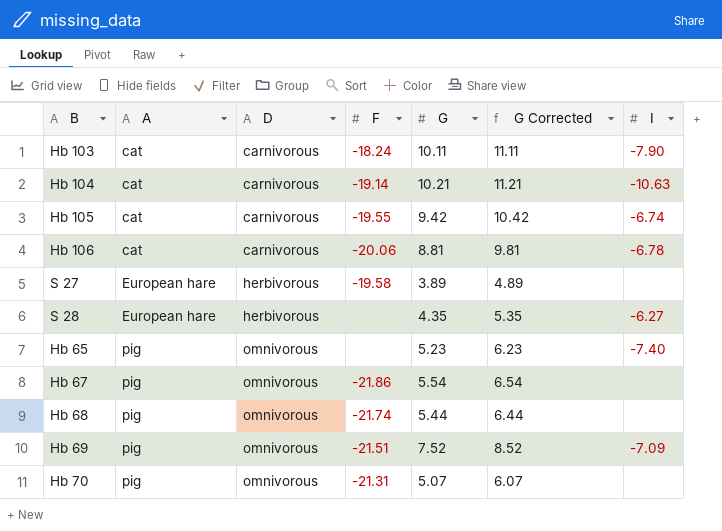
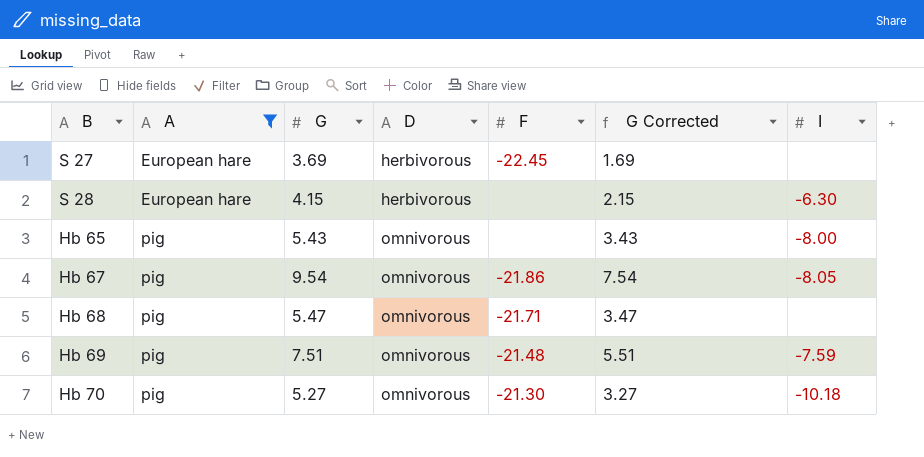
filter: none -> A != cat
column G | position: 5 -> 3
column G Corrected | formula: [G] + 1 -> [G] - 2
S 27 | G: 3.89 -> 3.69
S 27 | F: -19.58 -> -22.45
S 28 | G: 4.35 -> 4.15
S 28 | I: -6.27 -> -6.30
Hb 65 | G: 5.23 -> 5.43
Hb 65 | I: -7.40 -> -8.00
Hb 67 | G: 5.54 -> 9.54
Hb 67 | I: none -> -8.05
Hb 68 | G: 5.44 -> 5.47
Hb 68 | F: -21.74 -> -21.71
Hb 69 | G: 7.52 -> 7.51
Hb 69 | F: -21.51 -> -21.48
Hb 69 | I: -7.09 -> -7.59
Hb 70 | G: 5.07 -> 5.27
Hb 70 | F: -21.31 -> -21.30
Hb 70 | I: none -> -10.18

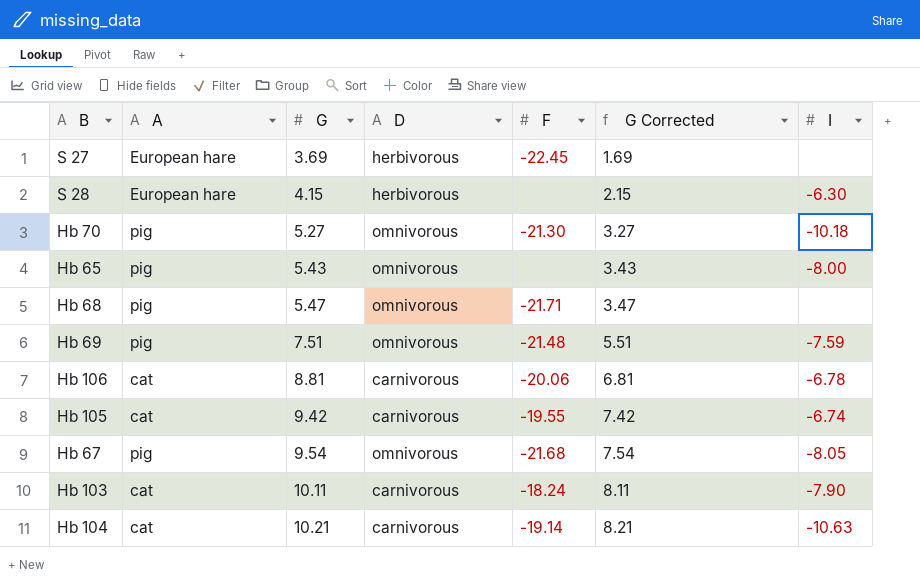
filter: A != cat -> none
row order: A ascending -> G ascending
Hb 67 | F: -21.86 -> -21.68

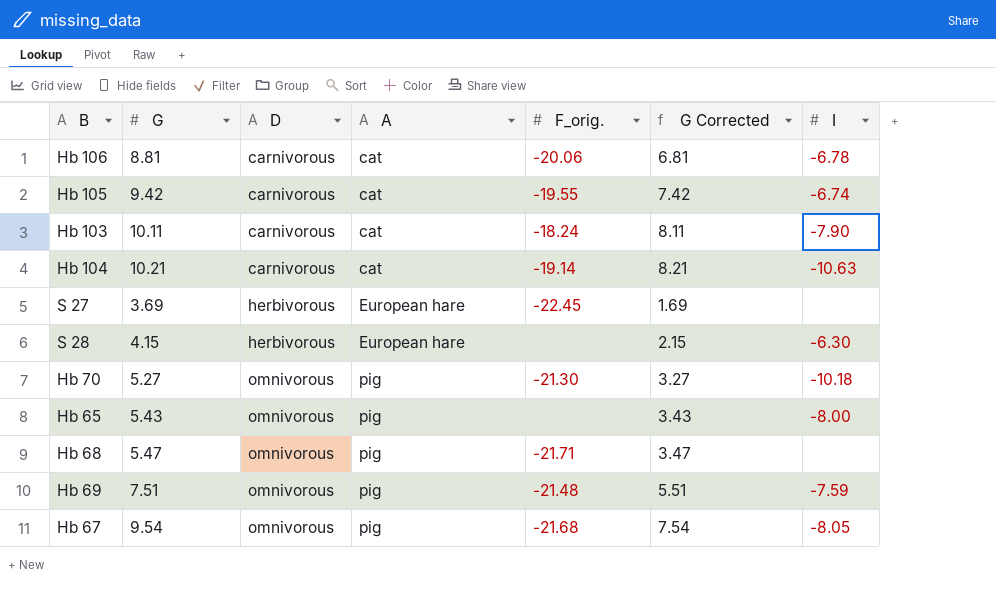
row order: G ascending -> D ascending
column A | position: 2 -> 4
column name: F -> F_orig.

